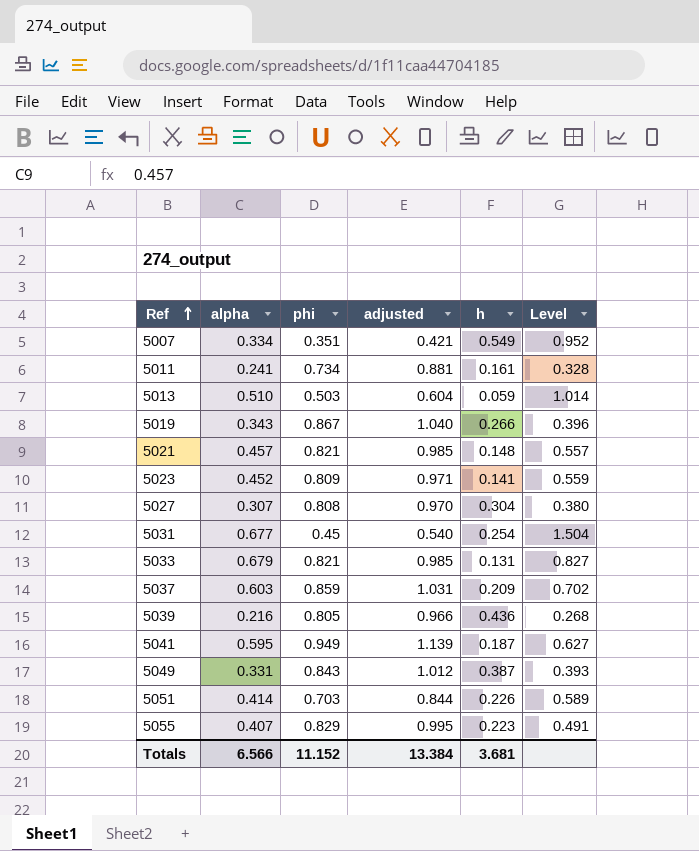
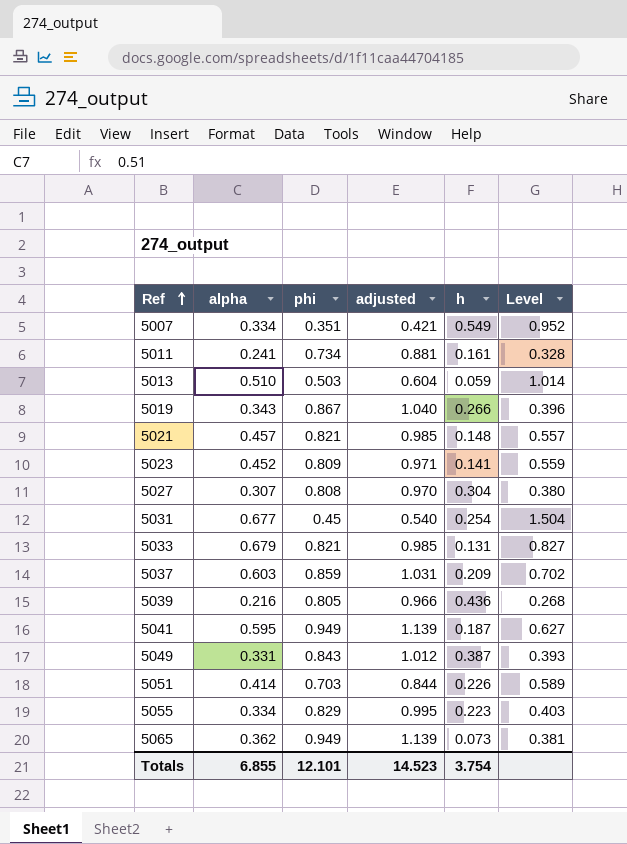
5055 | alpha: 0.407 -> 0.334
5055 | Level: 0.491 -> 0.403
row 5065: none -> 0.362 | 0.949 | 1.139 | 0.073 | 0.381
Totals | alpha: 6.566 -> 6.855
Totals | phi: 11.152 -> 12.101
Totals | adjusted: 13.384 -> 14.523
Totals | h: 3.681 -> 3.754

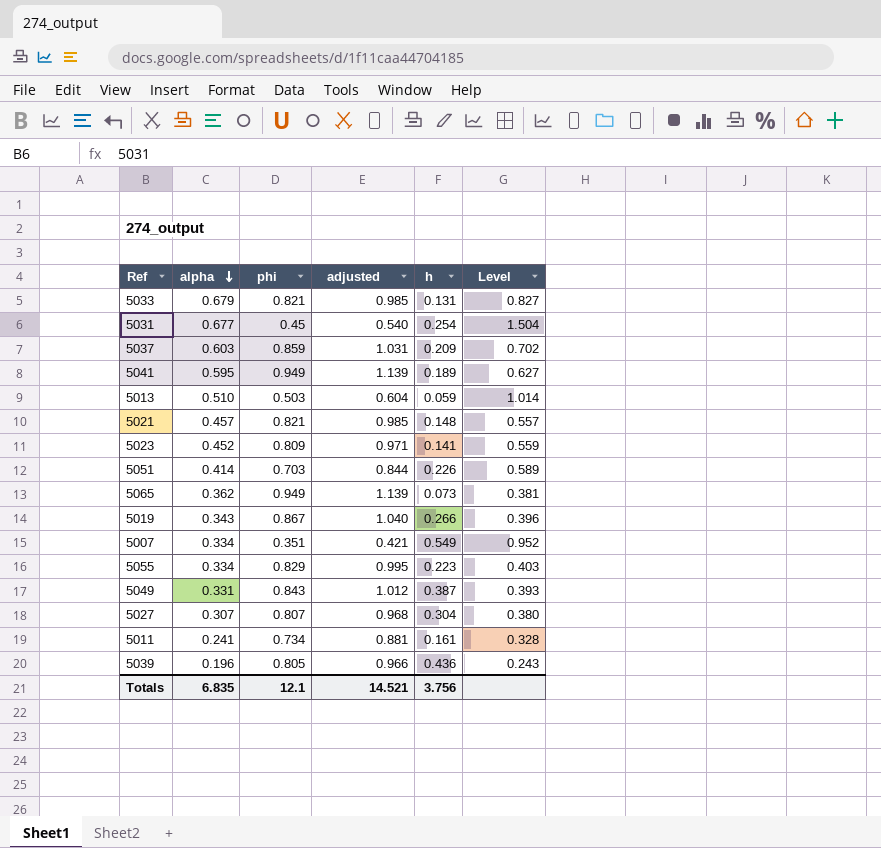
row order: Ref ascending -> alpha descending
5041 | h: 0.187 -> 0.189
5027 | phi: 0.808 -> 0.807
5027 | adjusted: 0.970 -> 0.968
5039 | alpha: 0.216 -> 0.196
5039 | Level: 0.268 -> 0.243
Totals | alpha: 6.855 -> 6.835
Totals | phi: 12.101 -> 12.1
Totals | adjusted: 14.523 -> 14.521
Totals | h: 3.754 -> 3.756

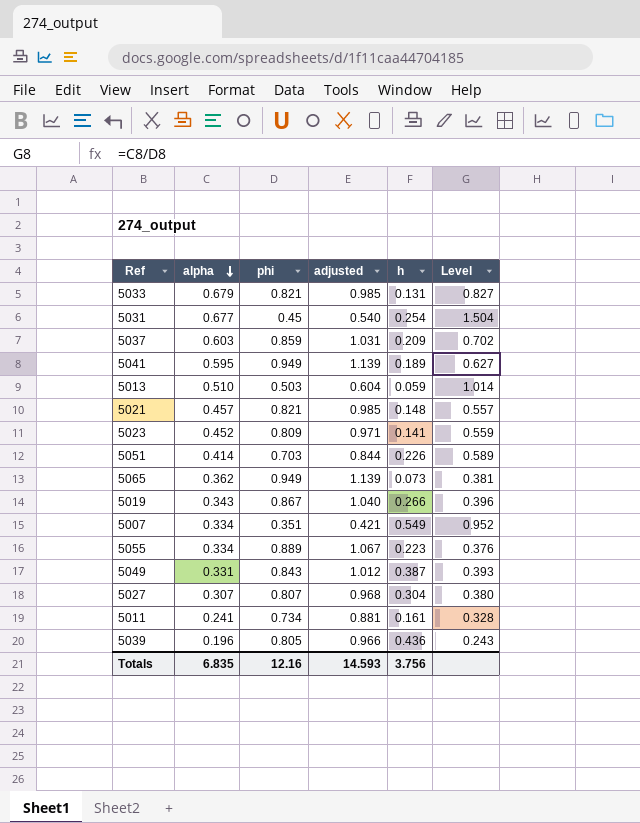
5055 | phi: 0.829 -> 0.889
5055 | adjusted: 0.995 -> 1.067
5055 | Level: 0.403 -> 0.376
Totals | phi: 12.1 -> 12.16
Totals | adjusted: 14.521 -> 14.593

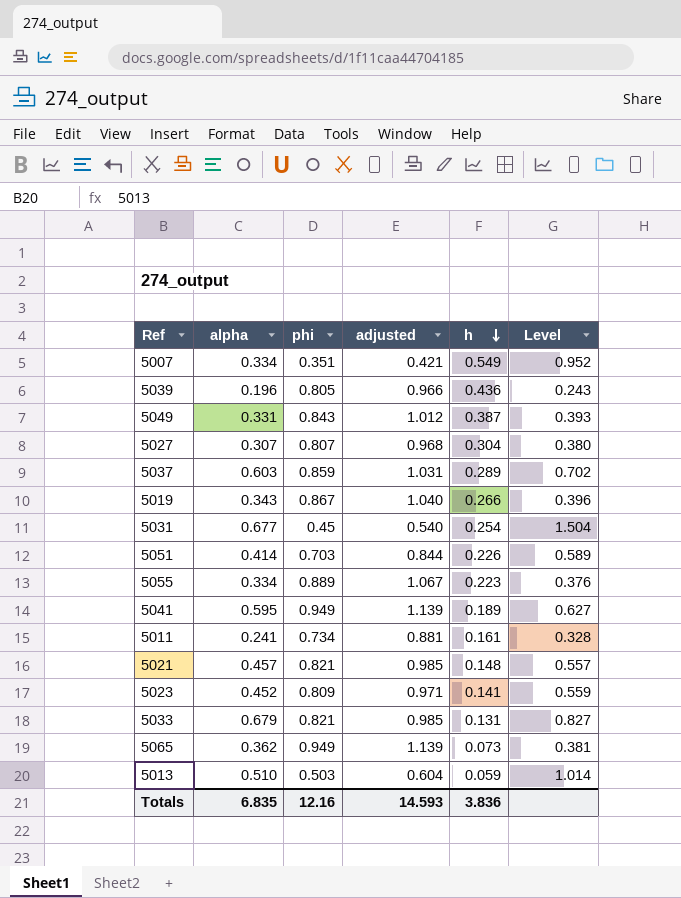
row order: alpha descending -> h descending
5037 | h: 0.209 -> 0.289
Totals | h: 3.756 -> 3.836

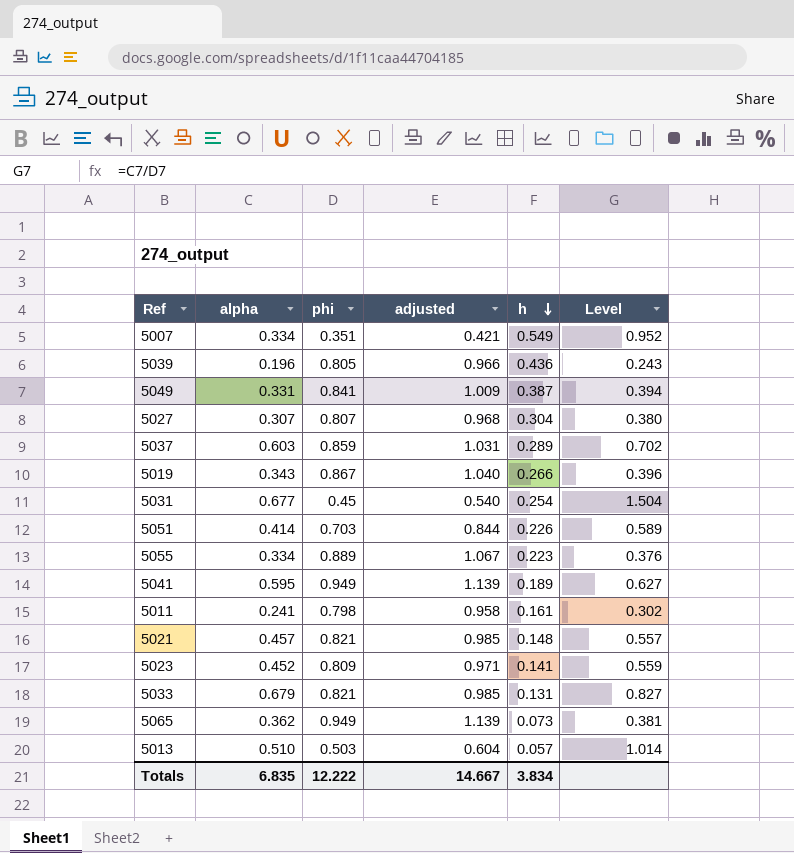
5049 | phi: 0.843 -> 0.841
5049 | adjusted: 1.012 -> 1.009
5049 | Level: 0.393 -> 0.394
5011 | phi: 0.734 -> 0.798
5011 | adjusted: 0.881 -> 0.958
5011 | Level: 0.328 -> 0.302
5013 | h: 0.059 -> 0.057
Totals | phi: 12.16 -> 12.222
Totals | adjusted: 14.593 -> 14.667
Totals | h: 3.836 -> 3.834

